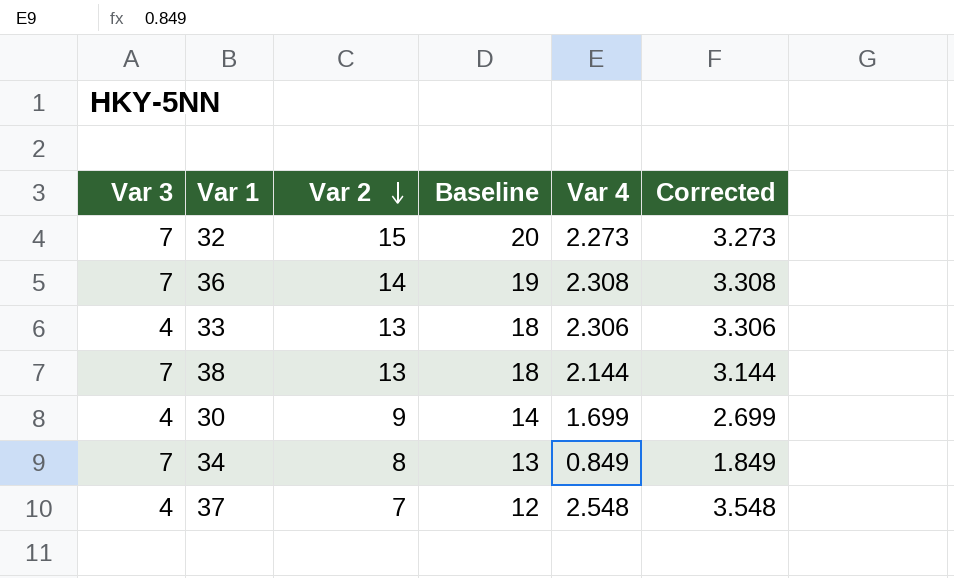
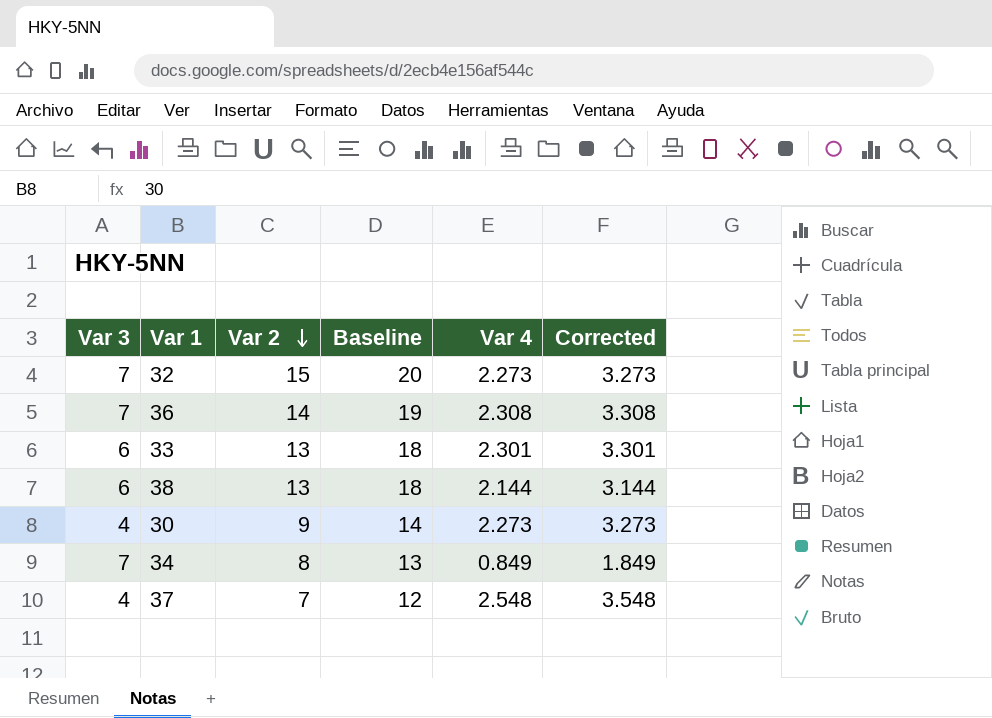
33 | Var 3: 4 -> 6
33 | Var 4: 2.306 -> 2.301
33 | Corrected: 3.306 -> 3.301
38 | Var 3: 7 -> 6
30 | Var 4: 1.699 -> 2.273
30 | Corrected: 2.699 -> 3.273

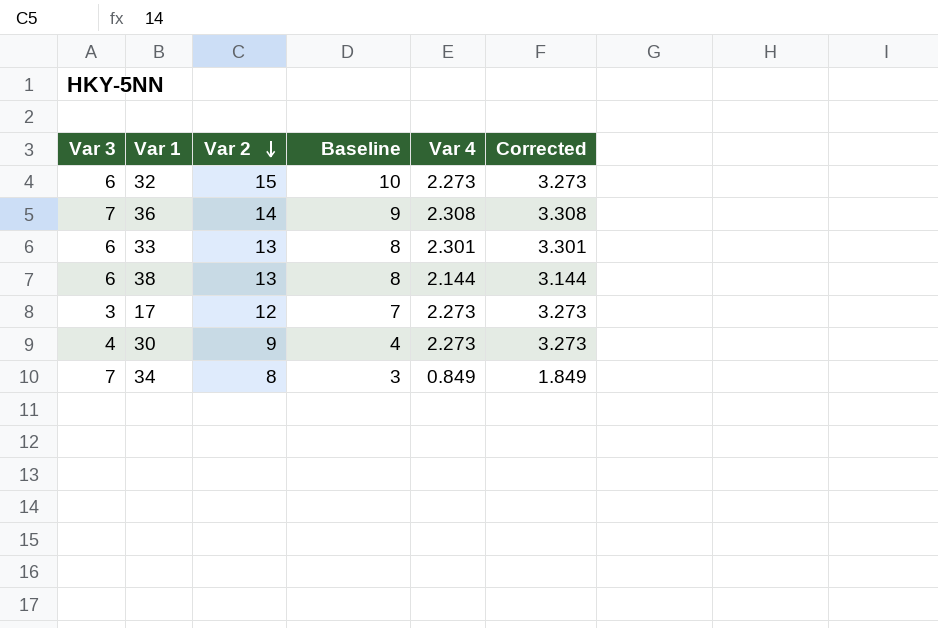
column Baseline | formula: [Var 2] + 5 -> [Var 2] - 5
row 37: 4 | 7 | 12 | 2.548 | 3.548 -> none
32 | Var 3: 7 -> 6
row 17: none -> 3 | 12 | 7 | 2.273 | 3.273

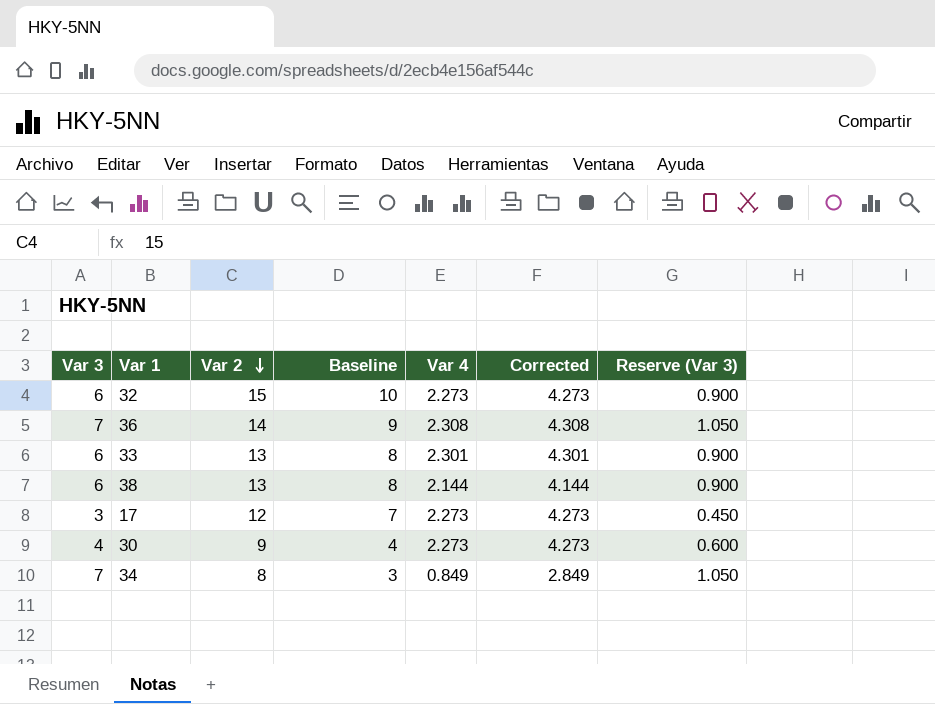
column Corrected | formula: [Var 4] + 1 -> [Var 4] + 2
column Reserve (Var 3) | formula: none -> [Var 3] * 0.15

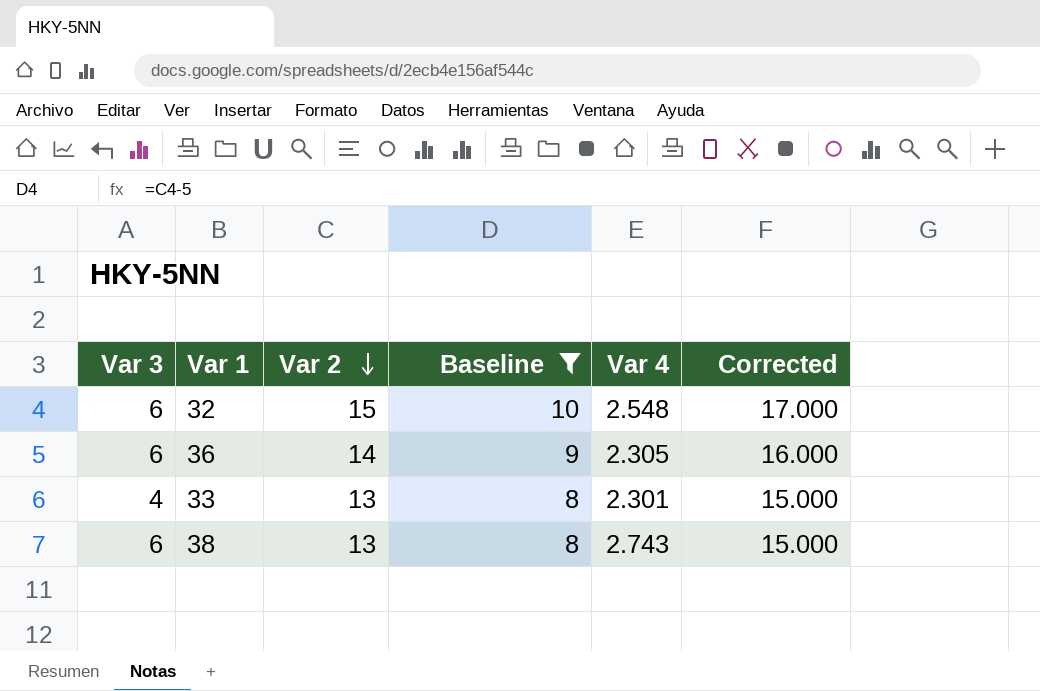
filter: none -> Baseline >= 8
column Reserve (Var 3) | formula: [Var 3] * 0.15 -> none
column Corrected | formula: [Var 4] + 2 -> [Var 2] + 2
32 | Var 4: 2.273 -> 2.548
36 | Var 3: 7 -> 6
36 | Var 4: 2.308 -> 2.305
33 | Var 3: 6 -> 4
38 | Var 4: 2.144 -> 2.743

